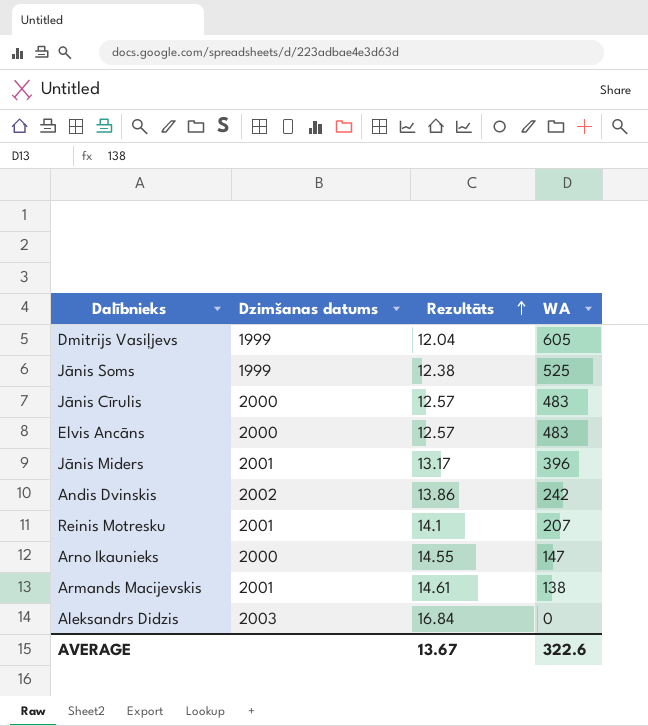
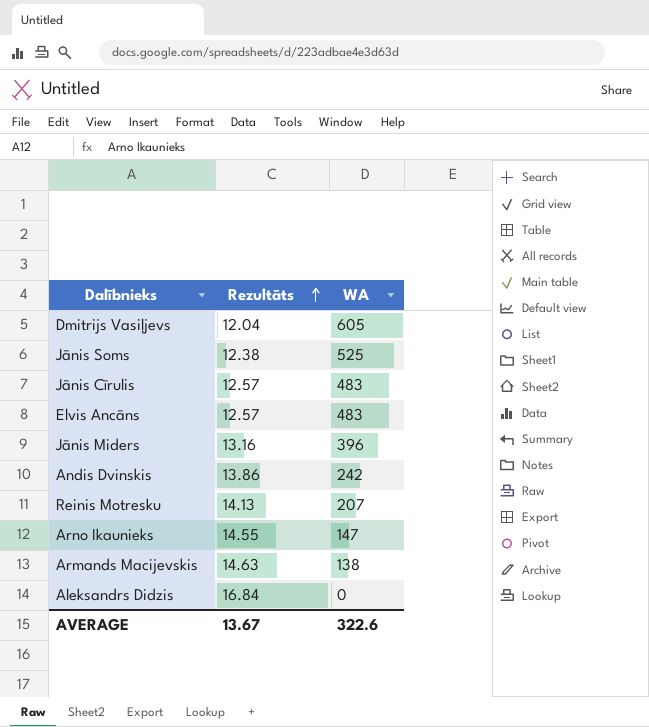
column Dzimšanas datums | position: 2 -> none
Jānis Miders | Rezultāts: 13.17 -> 13.16
Reinis Motresku | Rezultāts: 14.1 -> 14.13
Armands Macijevskis | Rezultāts: 14.61 -> 14.63

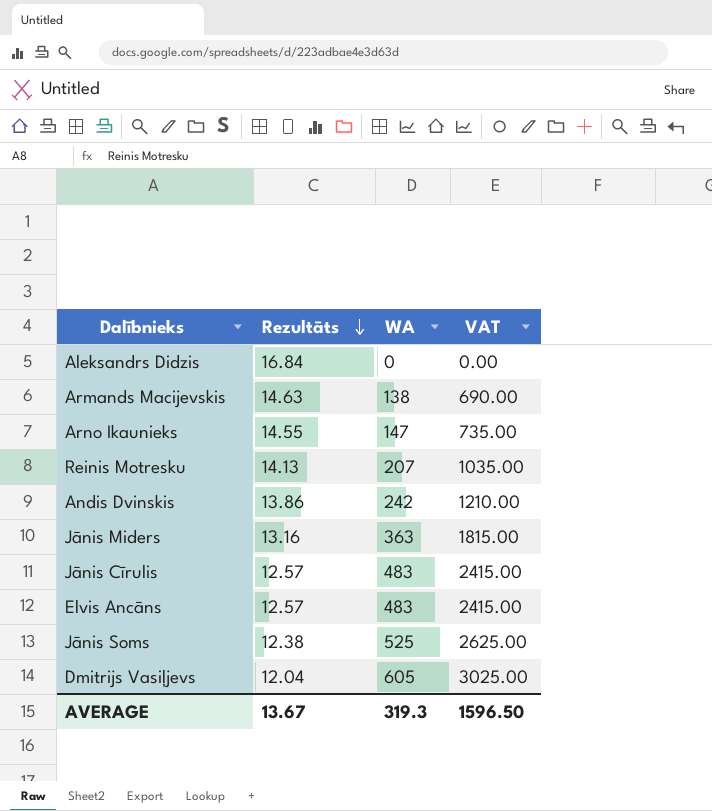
row order: Rezultāts ascending -> Rezultāts descending
column VAT | formula: none -> [WA] * 5
Jānis Miders | WA: 396 -> 363
AVERAGE | WA: 322.6 -> 319.3

